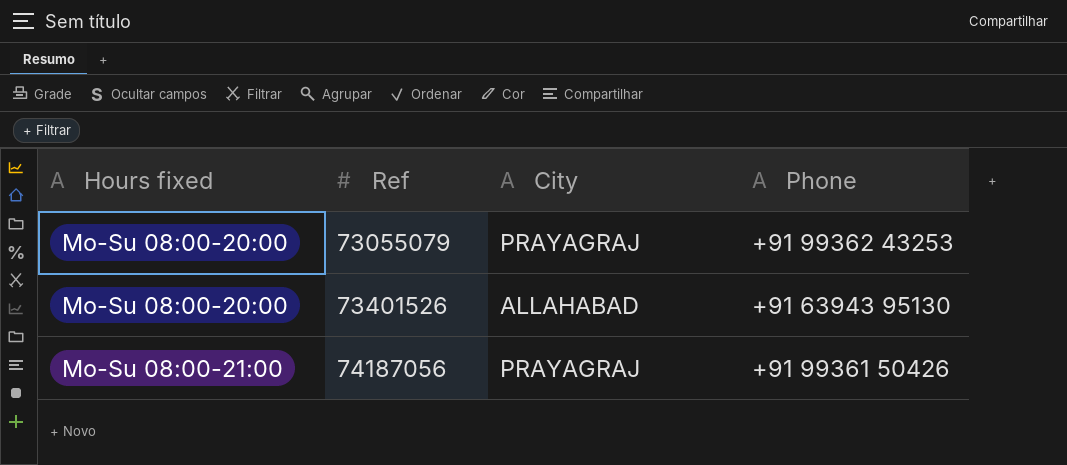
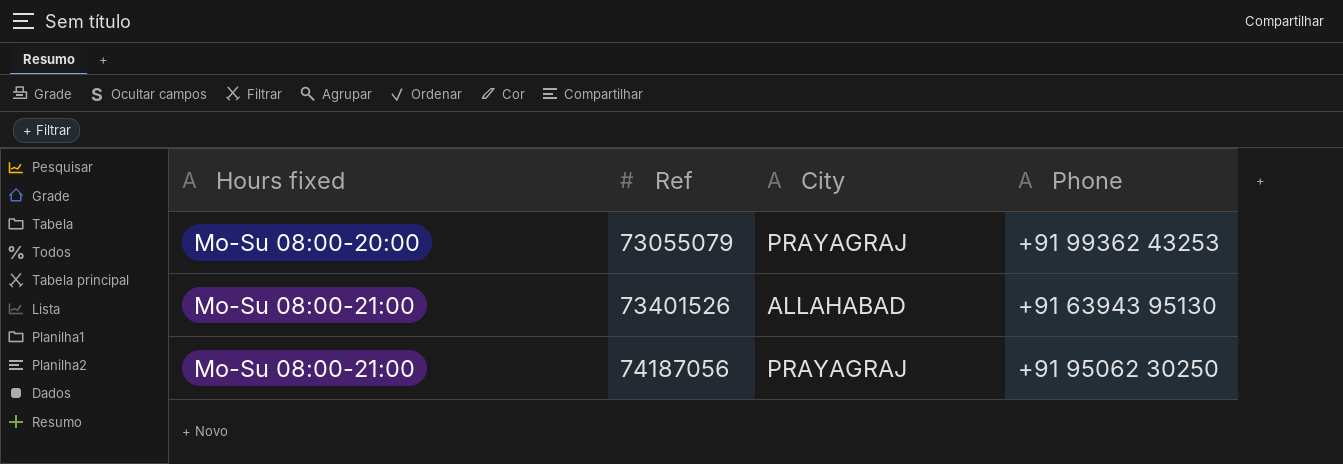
73401526 | Hours fixed: Mo-Su 08:00-20:00 -> Mo-Su 08:00-21:00
74187056 | Phone: +91 99361 50426 -> +91 95062 30250

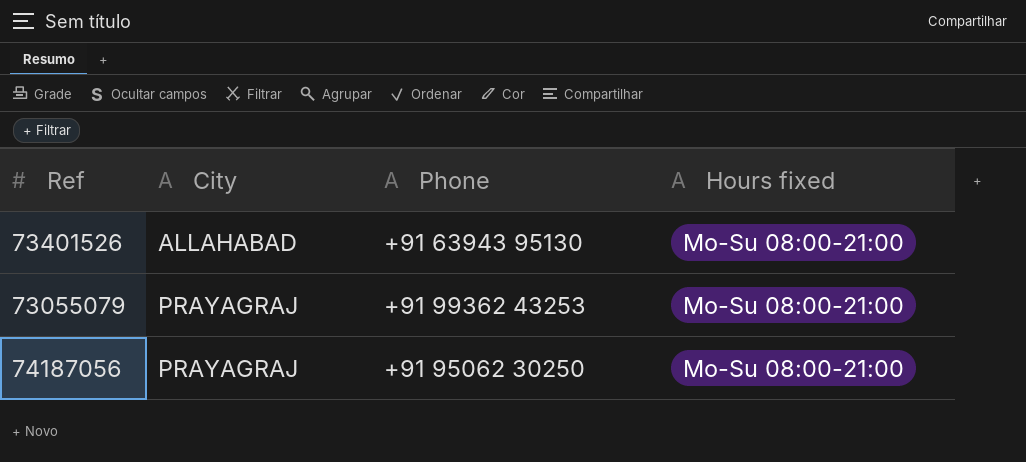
row order: Hours fixed ascending -> City ascending
column Hours fixed | position: 1 -> 4
73055079 | Hours fixed: Mo-Su 08:00-20:00 -> Mo-Su 08:00-21:00

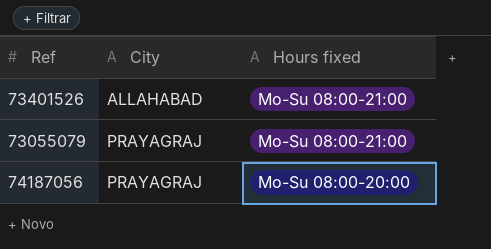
column Phone | position: 3 -> none
74187056 | Hours fixed: Mo-Su 08:00-21:00 -> Mo-Su 08:00-20:00

